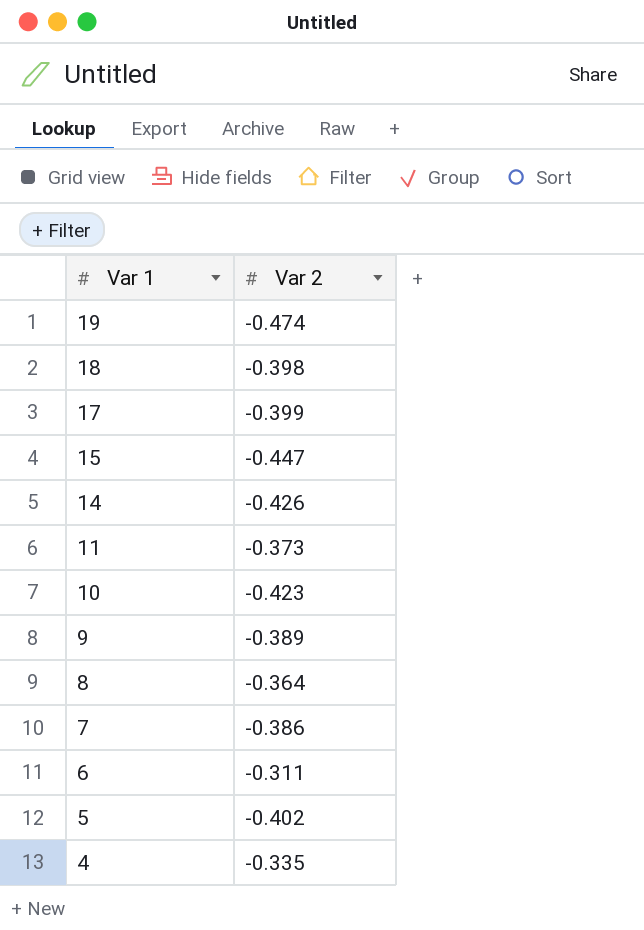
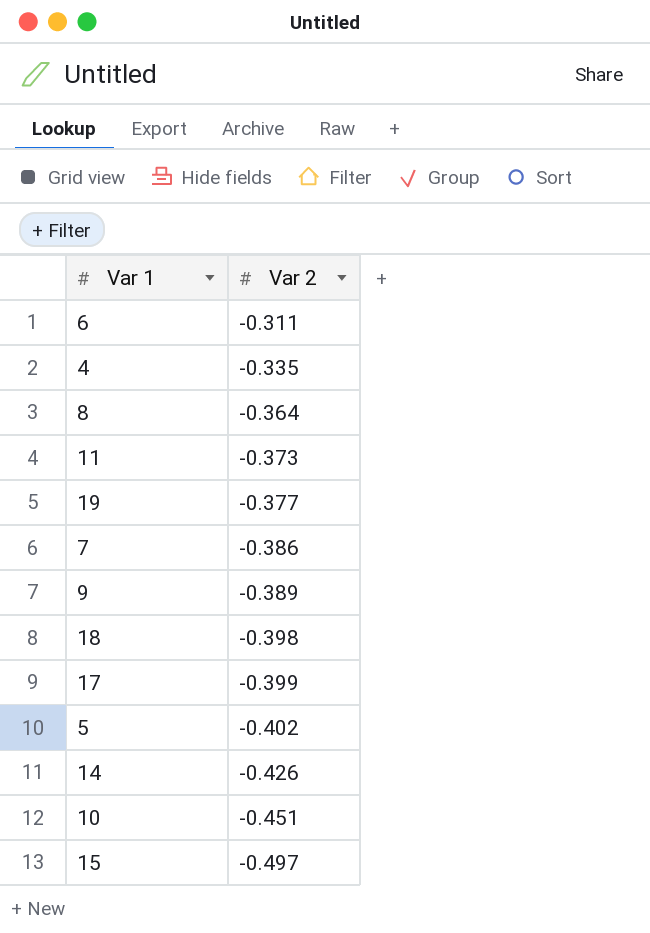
row order: Var 1 descending -> Var 2 descending
19 | Var 2: -0.474 -> -0.377
10 | Var 2: -0.423 -> -0.451
15 | Var 2: -0.447 -> -0.497

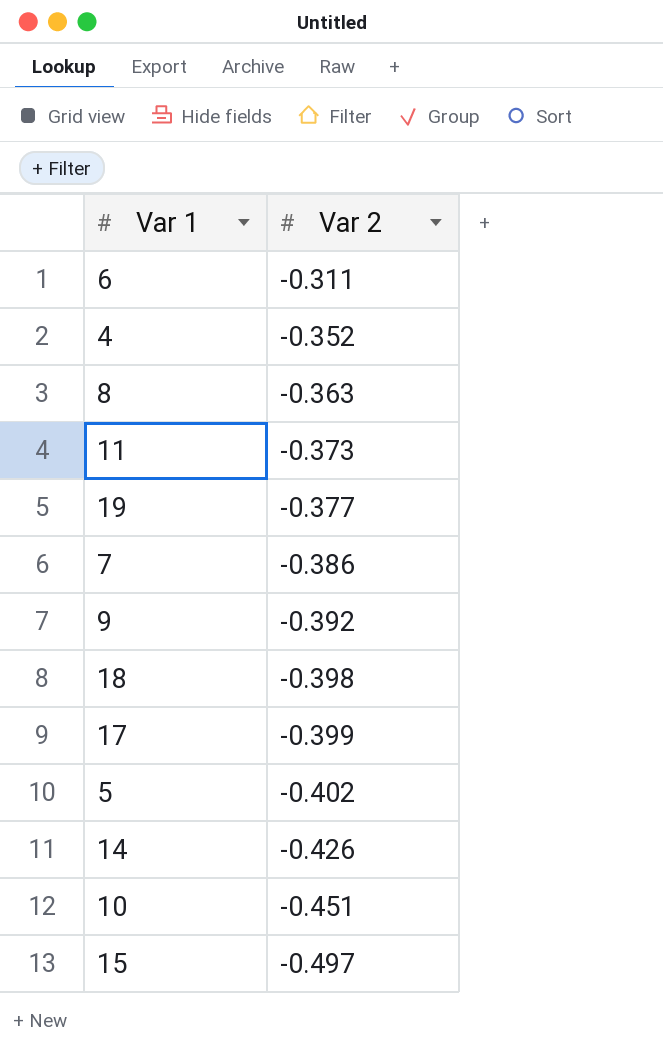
4 | Var 2: -0.335 -> -0.352
8 | Var 2: -0.364 -> -0.363
9 | Var 2: -0.389 -> -0.392

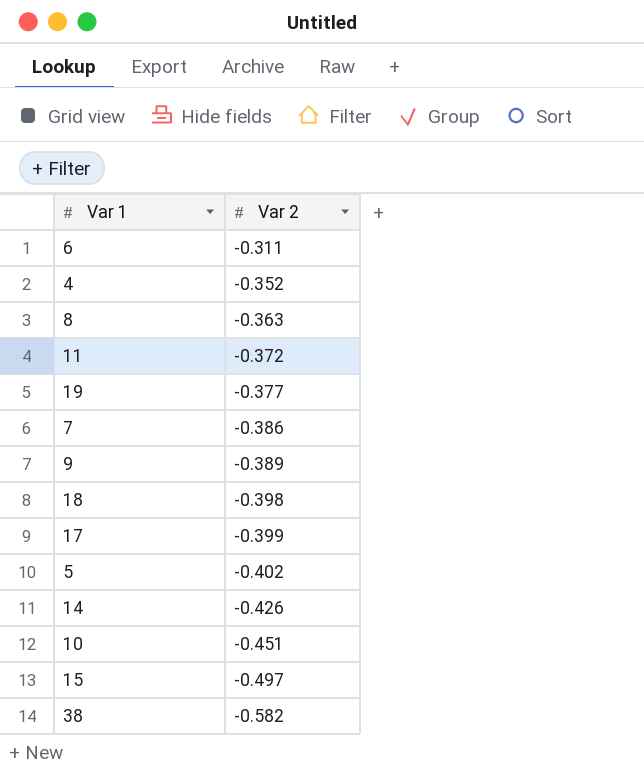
11 | Var 2: -0.373 -> -0.372
9 | Var 2: -0.392 -> -0.389
row 38: none -> -0.582

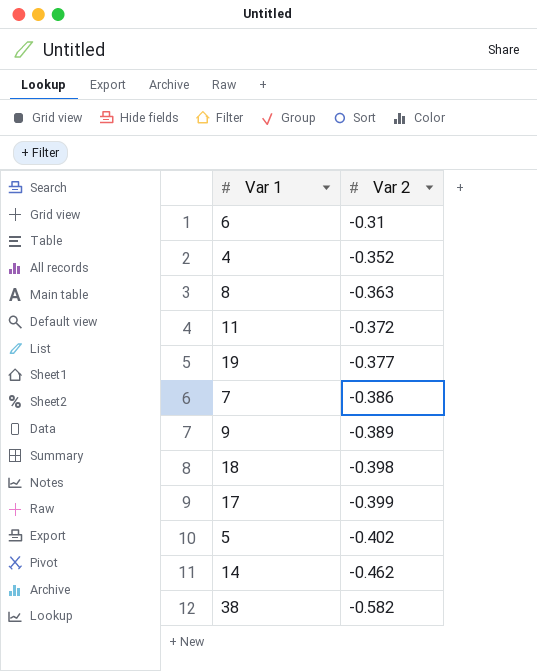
row 10: -0.451 -> none
row 15: -0.497 -> none
6 | Var 2: -0.311 -> -0.31
14 | Var 2: -0.426 -> -0.462

